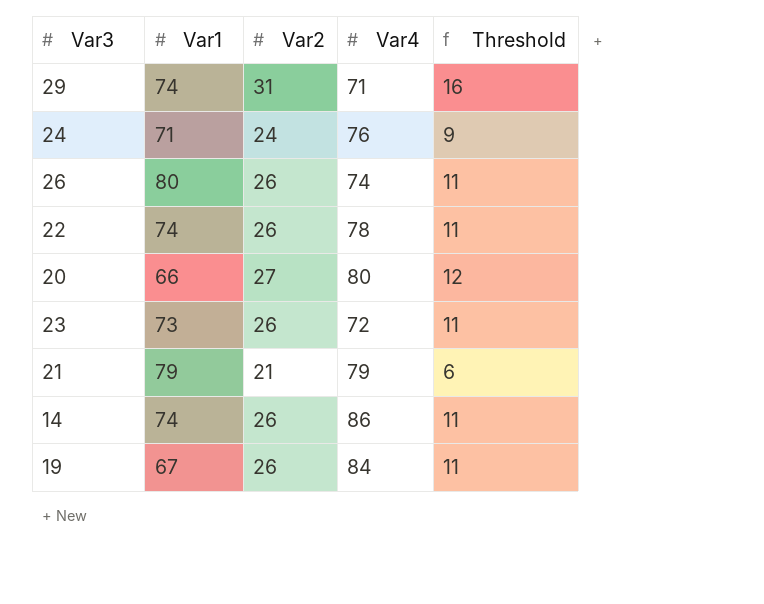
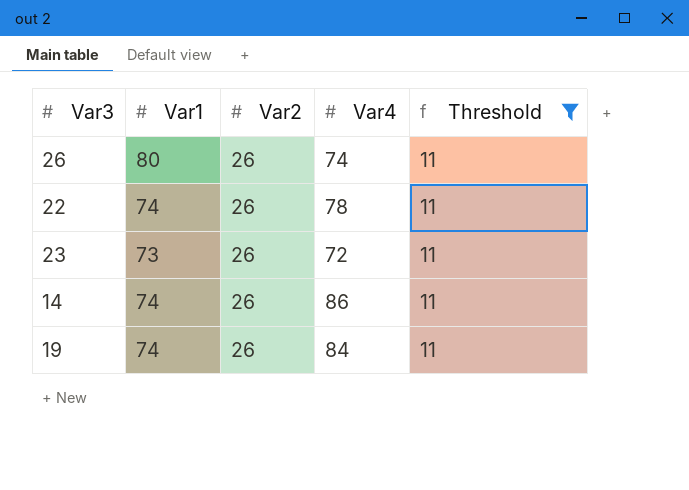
filter: none -> Threshold = 11
19 | Var1: 67 -> 74

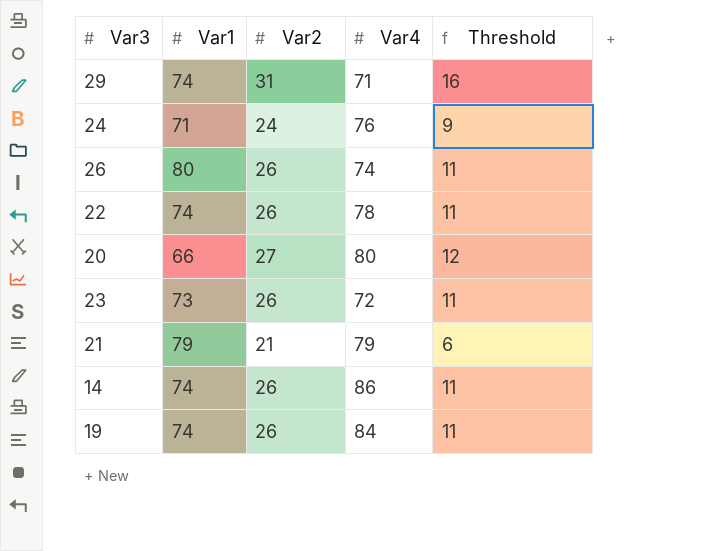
filter: Threshold = 11 -> none

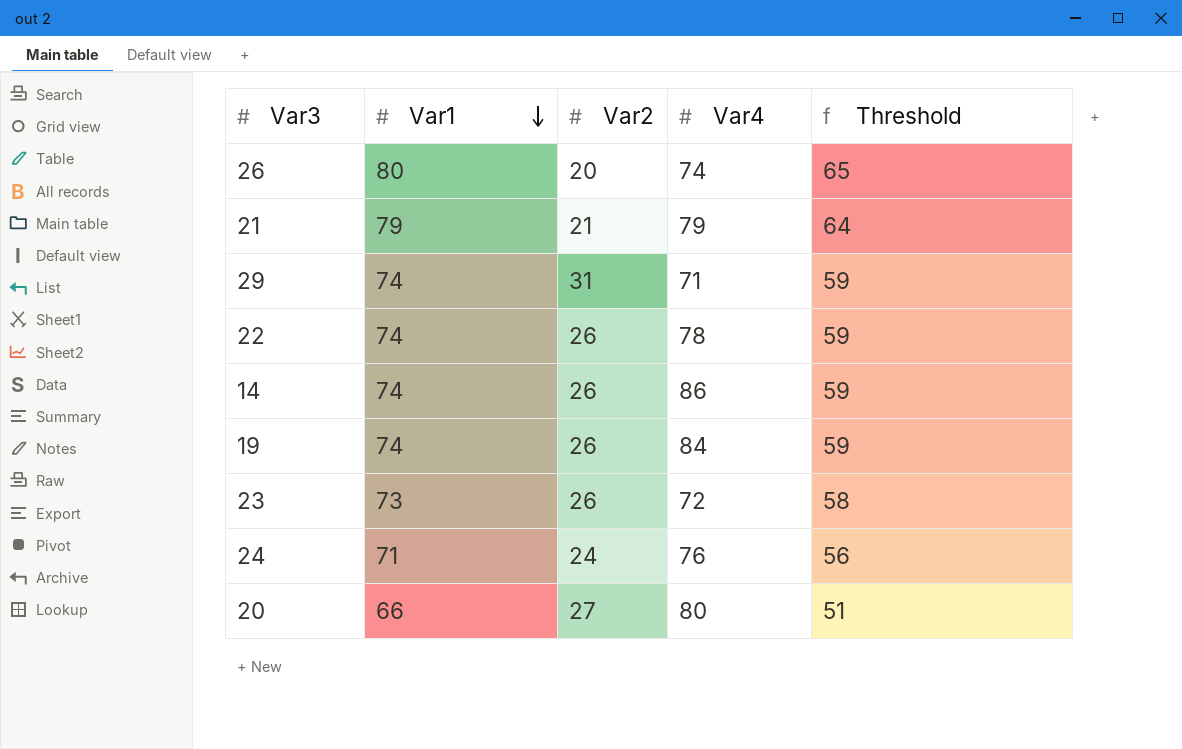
row order: none -> Var1 descending
column Threshold | formula: [Var2] - 15 -> [Var1] - 15
26 | Var2: 26 -> 20

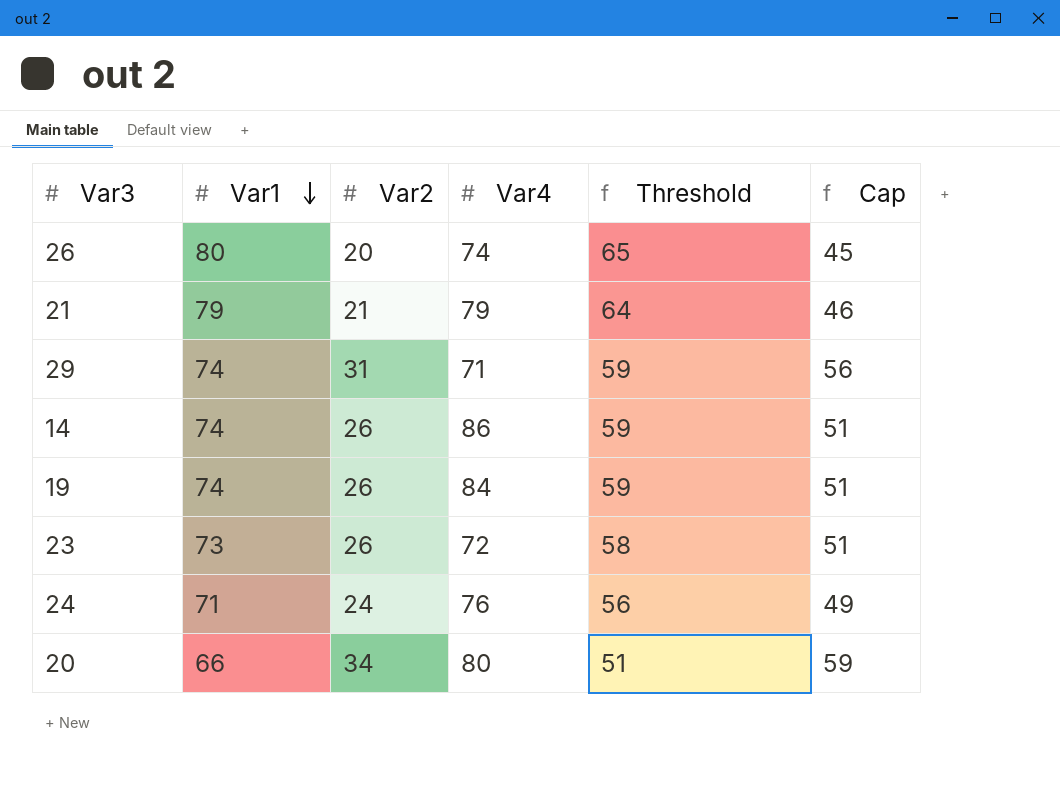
column Cap | formula: none -> [Var2] + 25
row 22: 74 | 26 | 78 | 59 -> none
20 | Var2: 27 -> 34

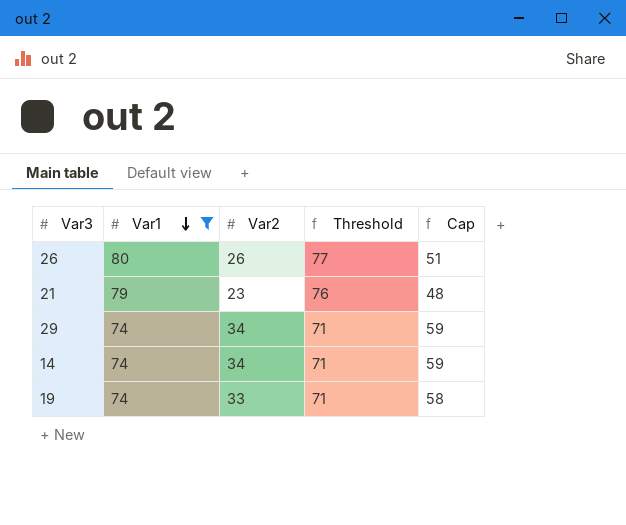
filter: none -> Var1 >= 74
column Var4 | position: 4 -> none
column Threshold | formula: [Var1] - 15 -> [Var1] - 3
26 | Var2: 20 -> 26
26 | Cap: 45 -> 51
21 | Var2: 21 -> 23
21 | Cap: 46 -> 48
29 | Var2: 31 -> 34
29 | Cap: 56 -> 59
14 | Var2: 26 -> 34
14 | Cap: 51 -> 59
19 | Var2: 26 -> 33
19 | Cap: 51 -> 58

